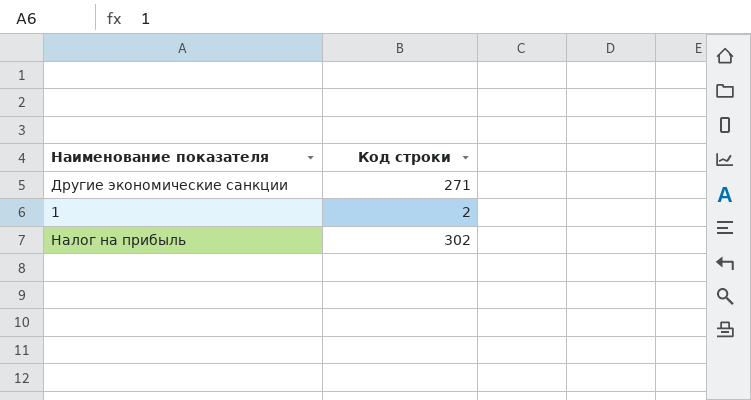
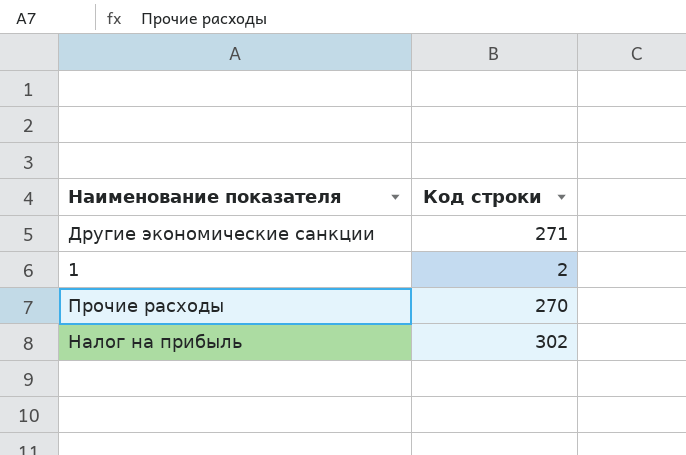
row Прочие расходы: none -> 270

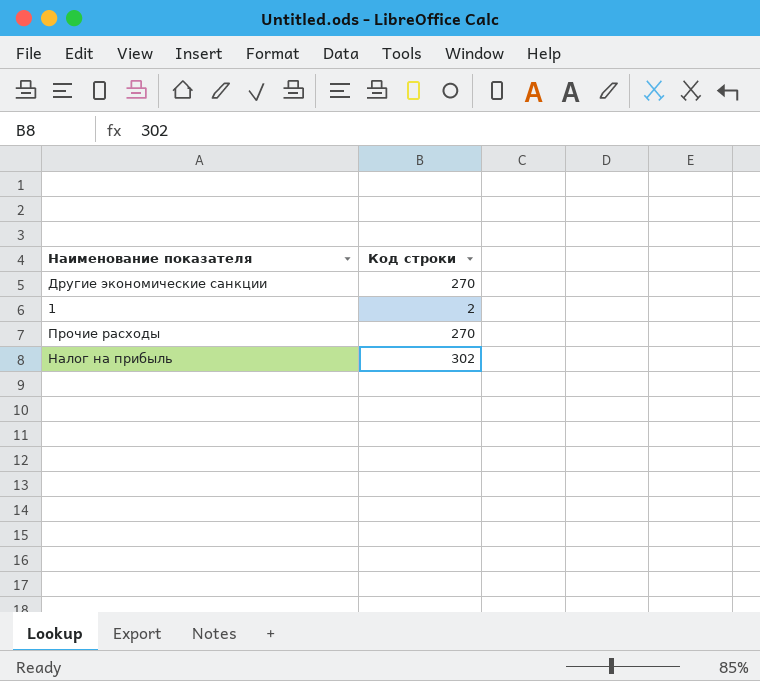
Другие экономические санкции | Код строки: 271 -> 270

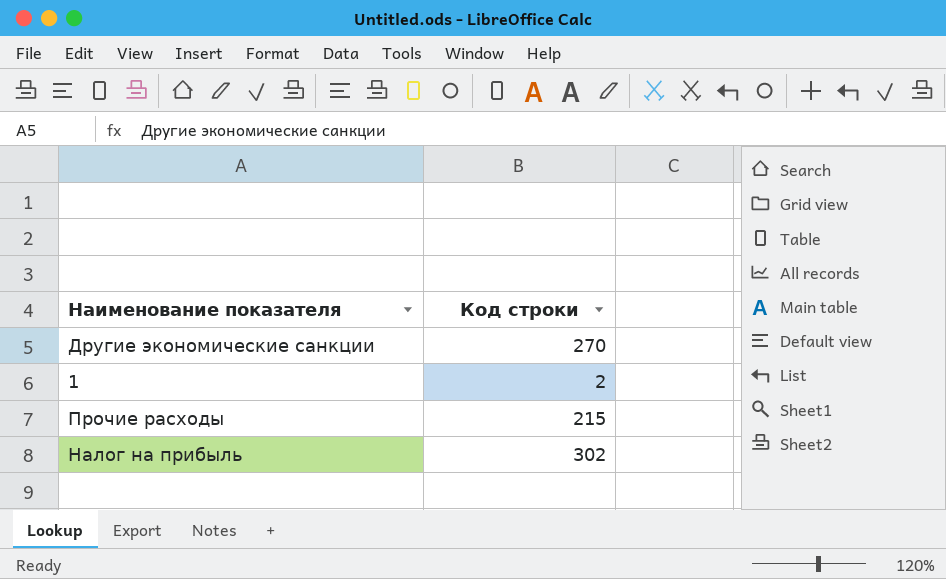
Прочие расходы | Код строки: 270 -> 215

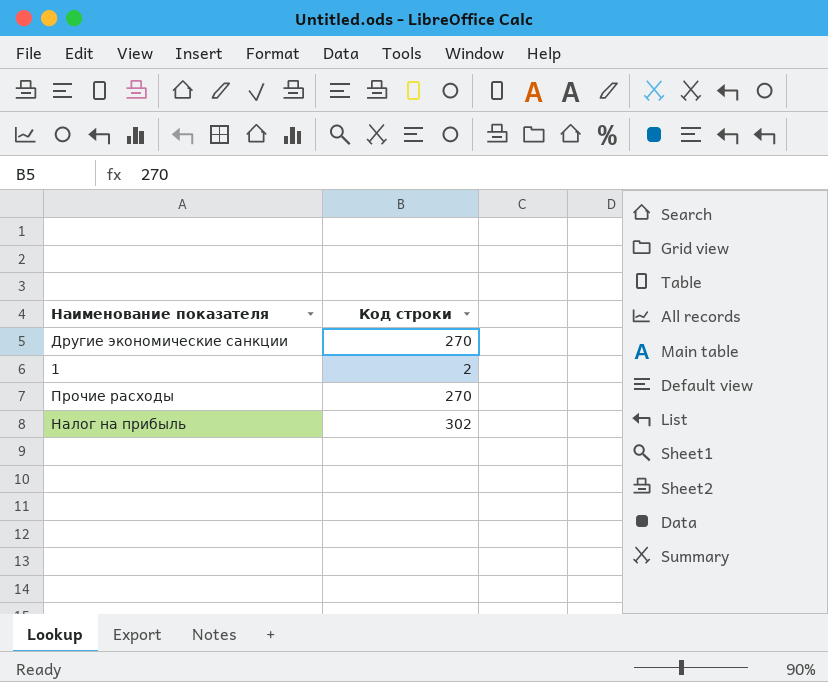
Прочие расходы | Код строки: 215 -> 270

